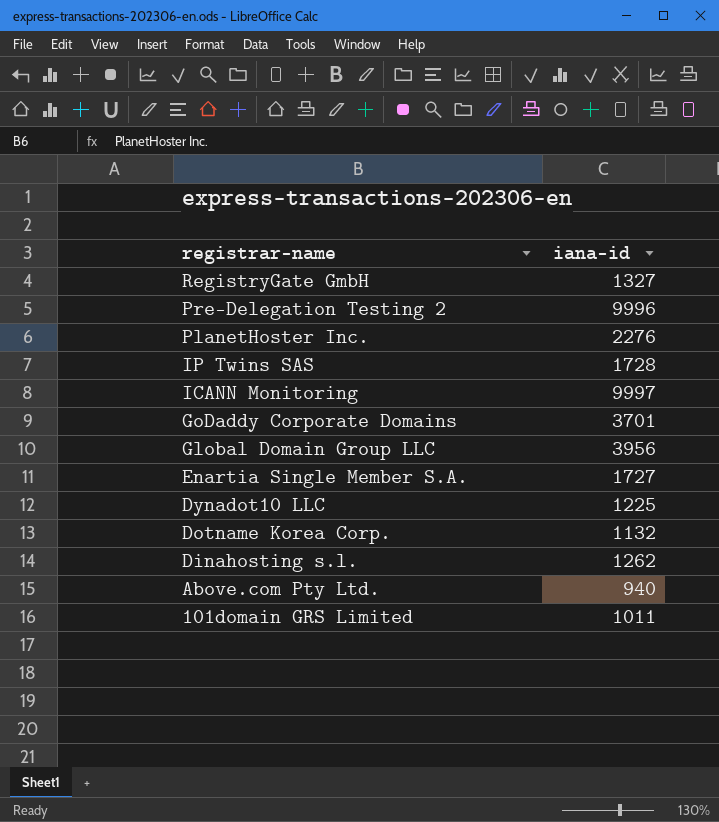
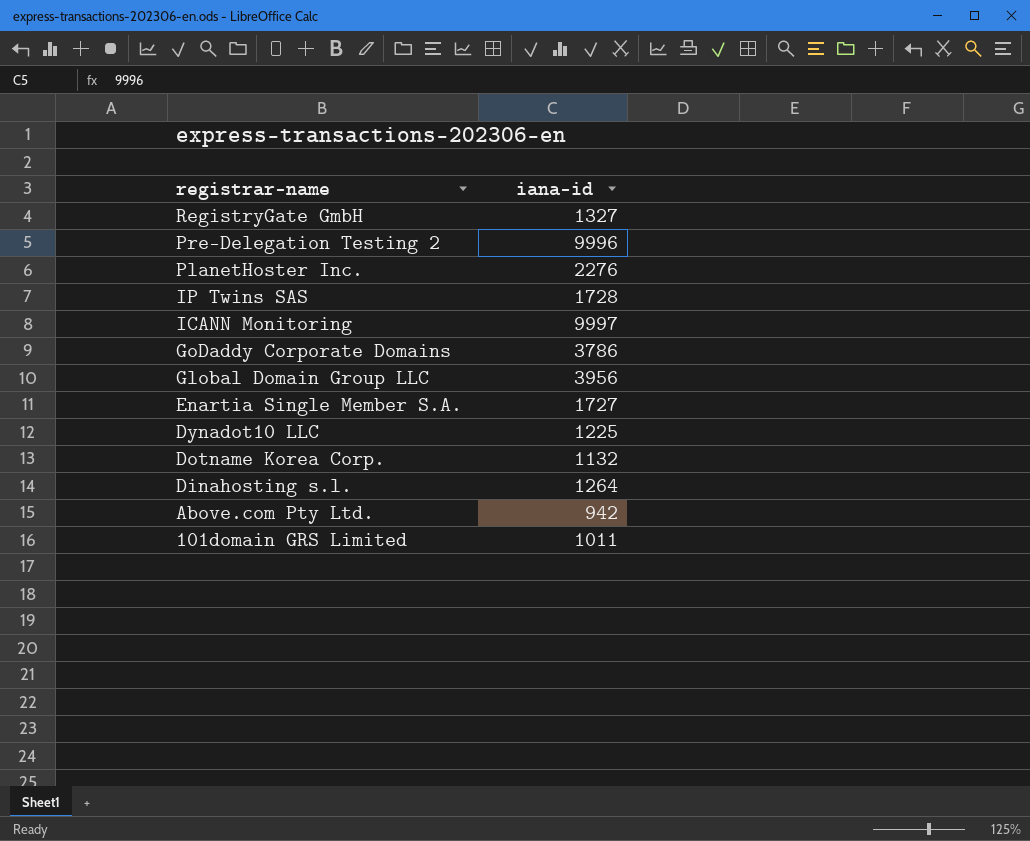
GoDaddy Corporate Domains | iana-id: 3701 -> 3786
Dinahosting s.l. | iana-id: 1262 -> 1264
Above.com Pty Ltd. | iana-id: 940 -> 942

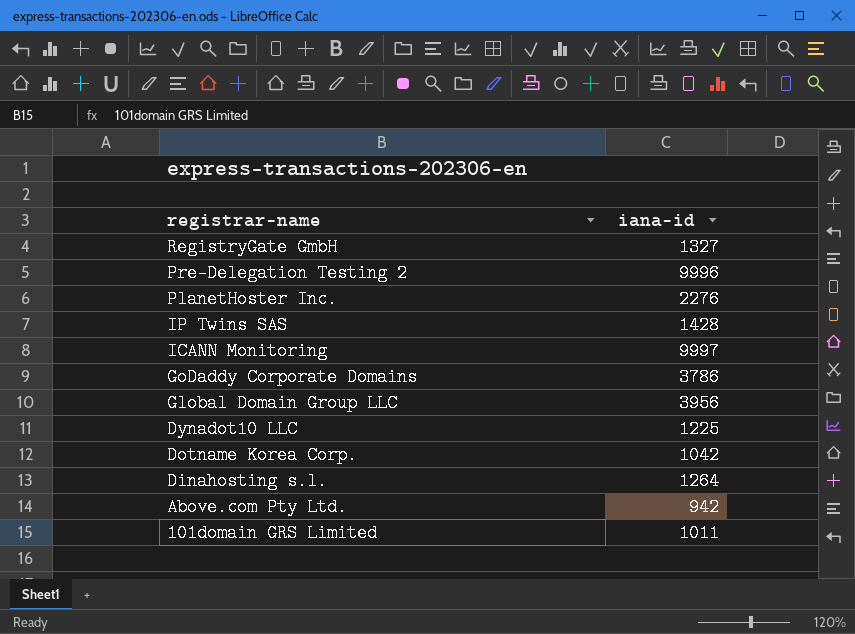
row Enartia Single Member S.A.: 1727 -> none
IP Twins SAS | iana-id: 1728 -> 1428
Dotname Korea Corp. | iana-id: 1132 -> 1042

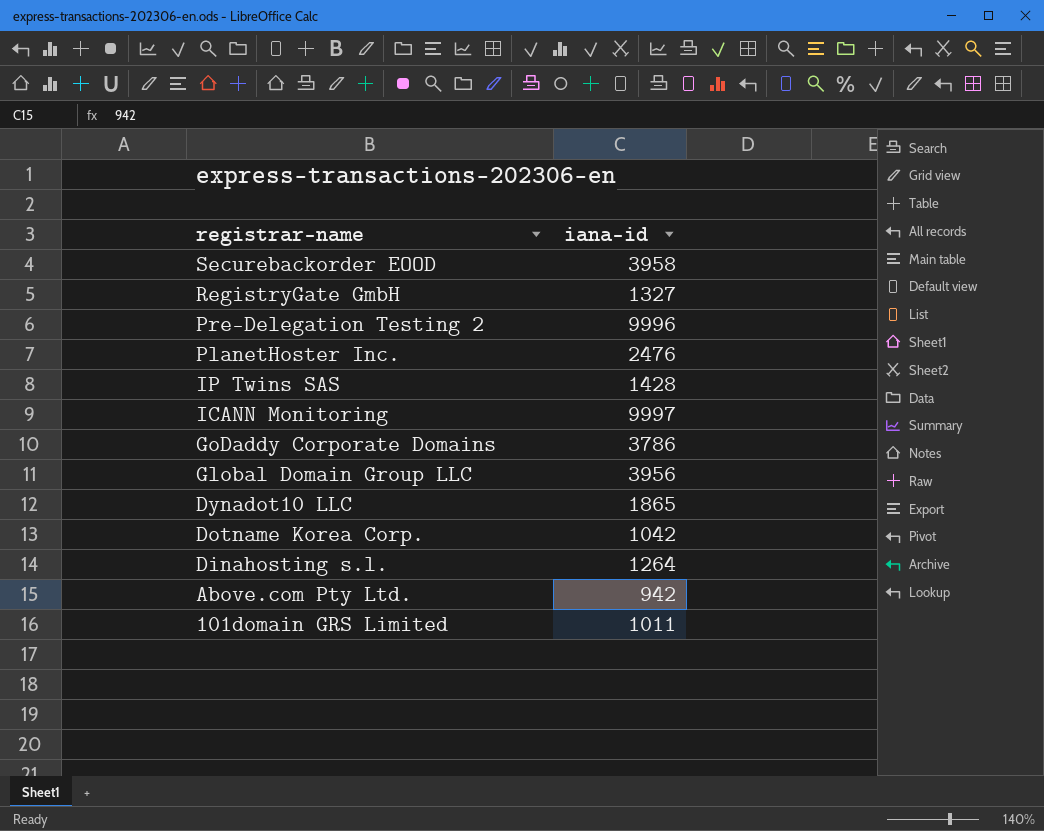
row Securebackorder EOOD: none -> 3958
PlanetHoster Inc. | iana-id: 2276 -> 2476
Dynadot10 LLC | iana-id: 1225 -> 1865

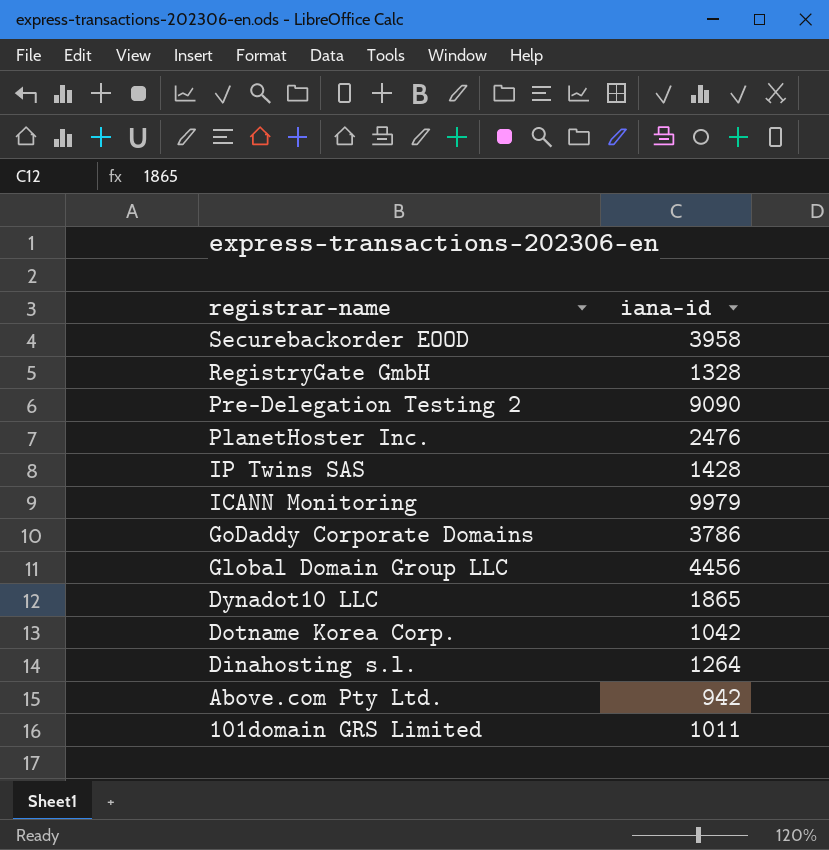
RegistryGate GmbH | iana-id: 1327 -> 1328
Pre-Delegation Testing 2 | iana-id: 9996 -> 9090
ICANN Monitoring | iana-id: 9997 -> 9979
Global Domain Group LLC | iana-id: 3956 -> 4456

